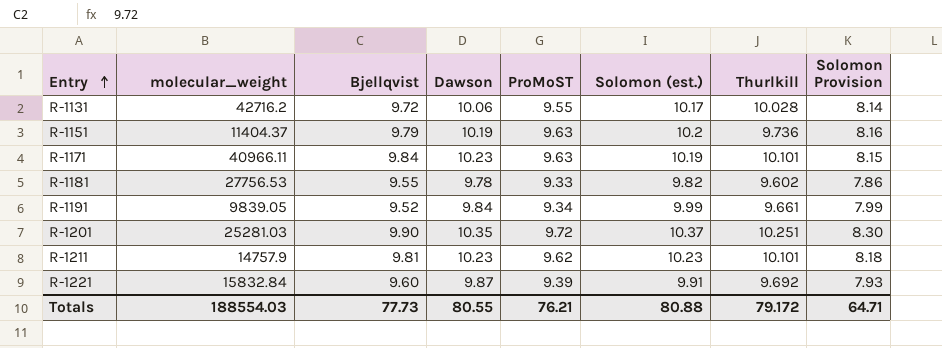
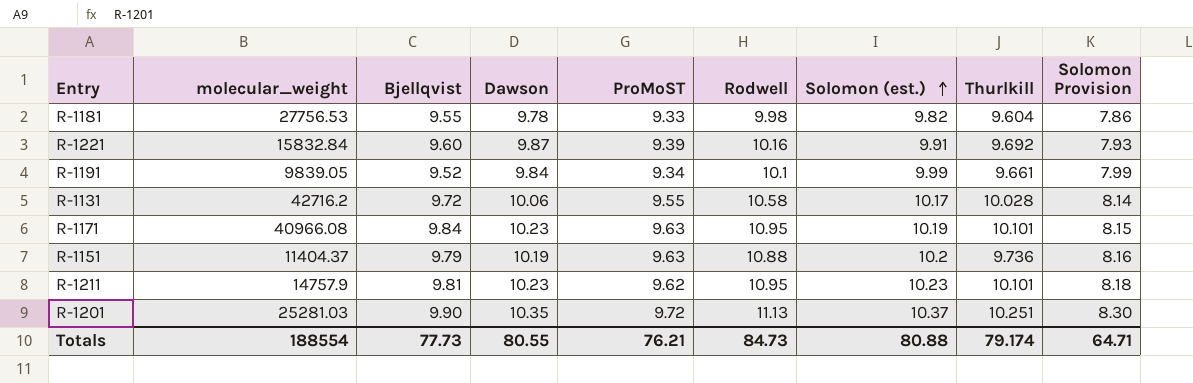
row order: Entry ascending -> Solomon (est.) ascending
column Rodwell | position: none -> 6
R-1181 | Thurlkill: 9.602 -> 9.604
R-1171 | molecular_weight: 40966.11 -> 40966.08
Totals | molecular_weight: 188554.03 -> 188554
Totals | Thurlkill: 79.172 -> 79.174

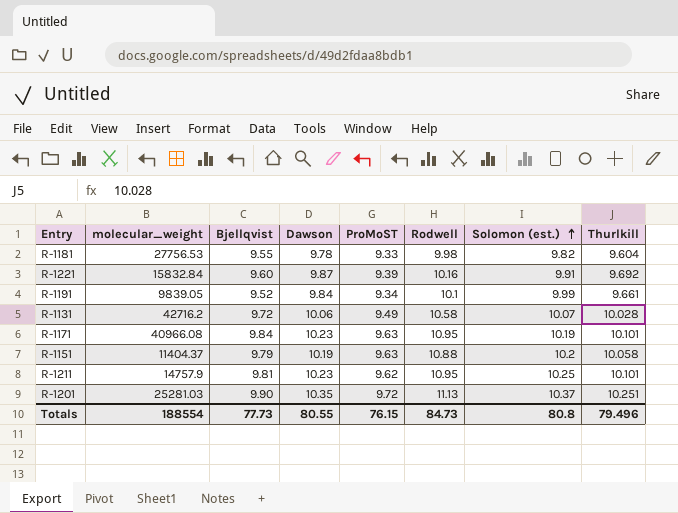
column Solomon Provision | formula: [Solomon (est.)] * 0.8 -> none
R-1131 | ProMoST: 9.55 -> 9.49
R-1131 | Solomon (est.): 10.17 -> 10.07
R-1151 | Thurlkill: 9.736 -> 10.058
R-1211 | Solomon (est.): 10.23 -> 10.25
Totals | ProMoST: 76.21 -> 76.15
Totals | Solomon (est.): 80.88 -> 80.8
Totals | Thurlkill: 79.174 -> 79.496

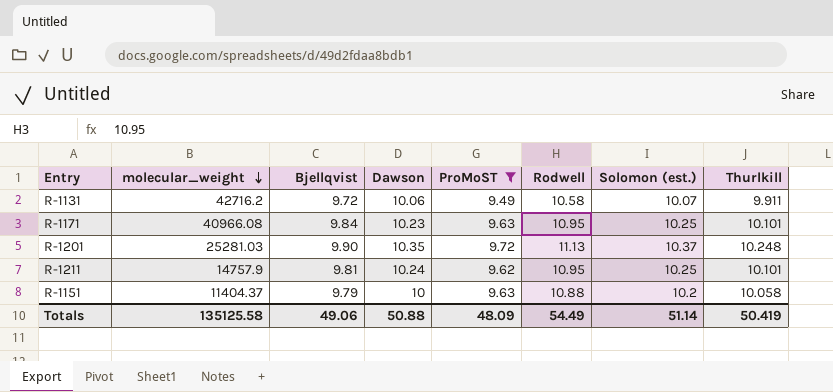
filter: none -> ProMoST >= 9.49
row order: Solomon (est.) ascending -> molecular_weight descending
R-1131 | Thurlkill: 10.028 -> 9.911
R-1171 | Solomon (est.): 10.19 -> 10.25
R-1201 | Thurlkill: 10.251 -> 10.248
R-1211 | Dawson: 10.23 -> 10.24
R-1151 | Dawson: 10.19 -> 10
Totals | molecular_weight: 188554 -> 135125.58
Totals | Bjellqvist: 77.73 -> 49.06
Totals | Dawson: 80.55 -> 50.88
Totals | ProMoST: 76.15 -> 48.09
Totals | Rodwell: 84.73 -> 54.49
Totals | Solomon (est.): 80.8 -> 51.14
Totals | Thurlkill: 79.496 -> 50.419

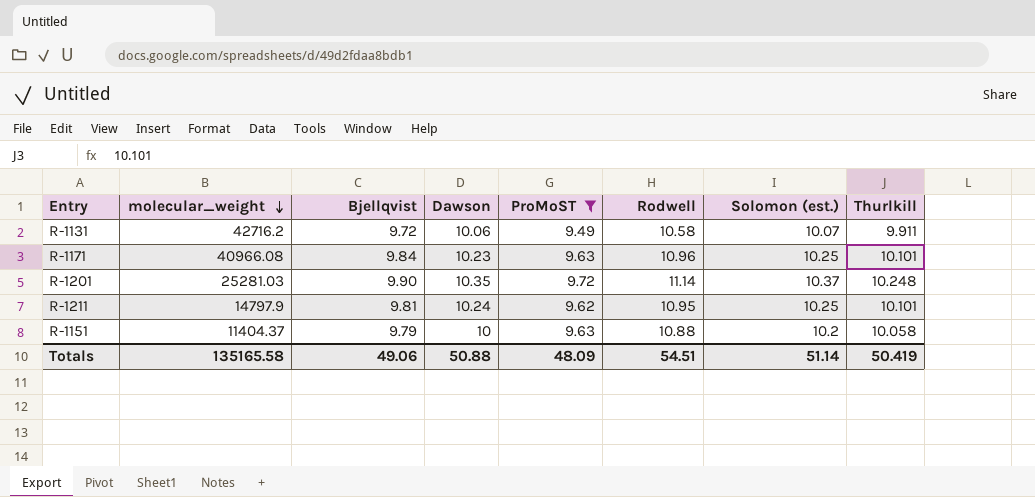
R-1171 | Rodwell: 10.95 -> 10.96
R-1201 | Rodwell: 11.13 -> 11.14
R-1211 | molecular_weight: 14757.9 -> 14797.9
Totals | molecular_weight: 135125.58 -> 135165.58
Totals | Rodwell: 54.49 -> 54.51

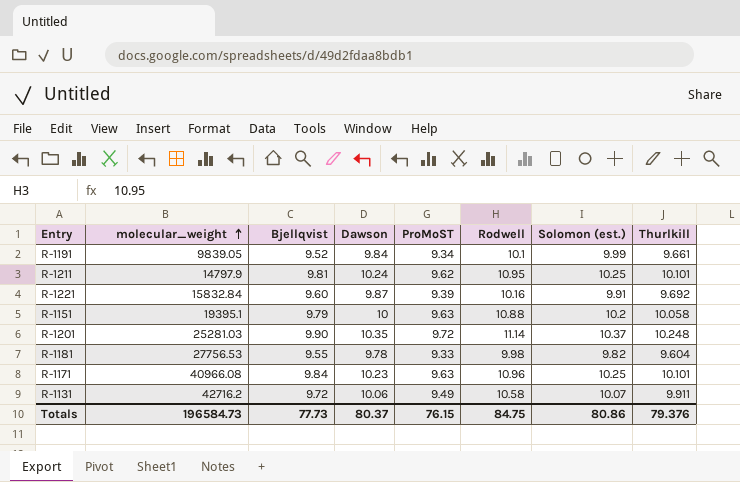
filter: ProMoST >= 9.49 -> none
row order: molecular_weight descending -> molecular_weight ascending
R-1151 | molecular_weight: 11404.37 -> 19395.1
Totals | molecular_weight: 135165.58 -> 196584.73
Totals | Bjellqvist: 49.06 -> 77.73
Totals | Dawson: 50.88 -> 80.37
Totals | ProMoST: 48.09 -> 76.15
Totals | Rodwell: 54.51 -> 84.75
Totals | Solomon (est.): 51.14 -> 80.86
Totals | Thurlkill: 50.419 -> 79.376

